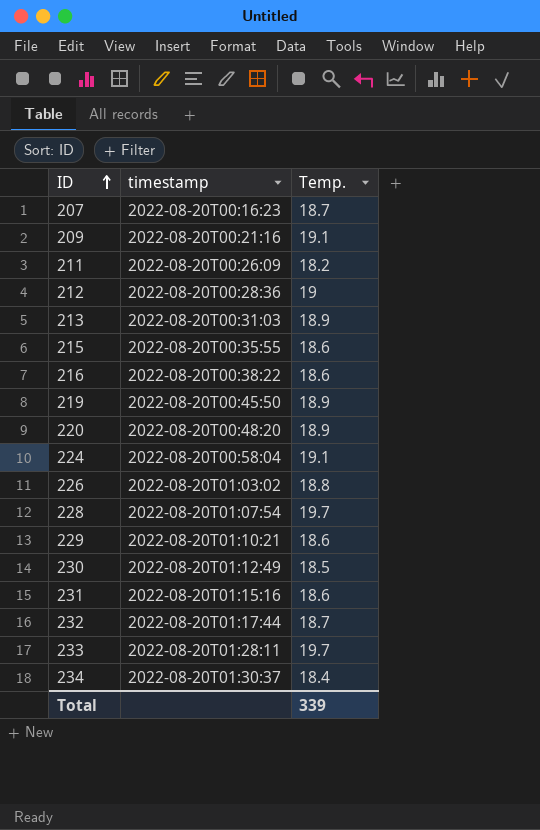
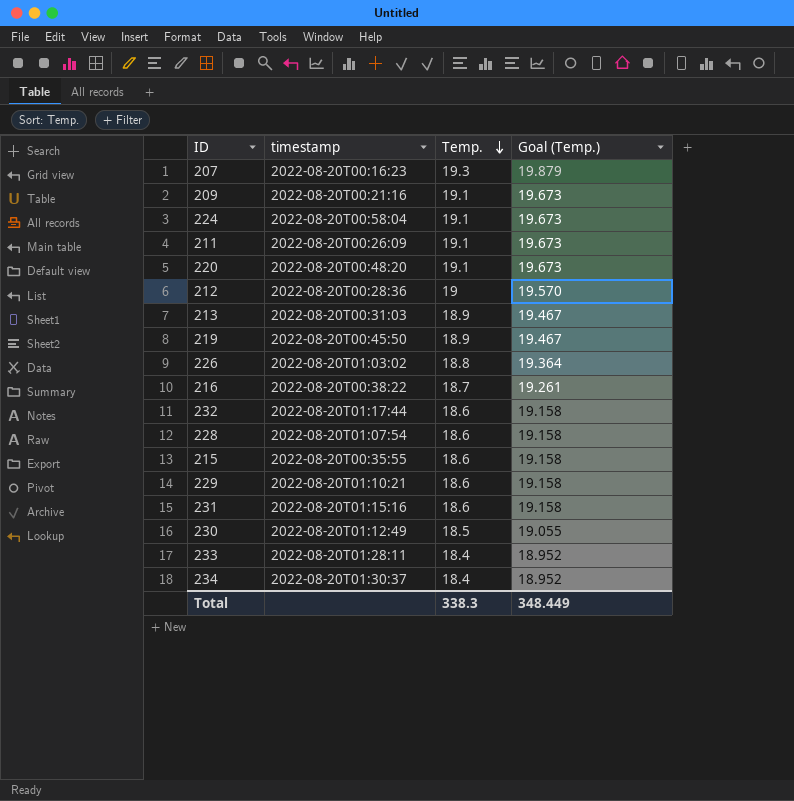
row order: ID ascending -> Temp. descending
column Goal (Temp.) | formula: none -> [Temp.] * 1.03
207 | Temp.: 18.7 -> 19.3
211 | Temp.: 18.2 -> 19.1
220 | Temp.: 18.9 -> 19.1
216 | Temp.: 18.6 -> 18.7
232 | Temp.: 18.7 -> 18.6
228 | Temp.: 19.7 -> 18.6
233 | Temp.: 19.7 -> 18.4
Total | Temp.: 339 -> 338.3

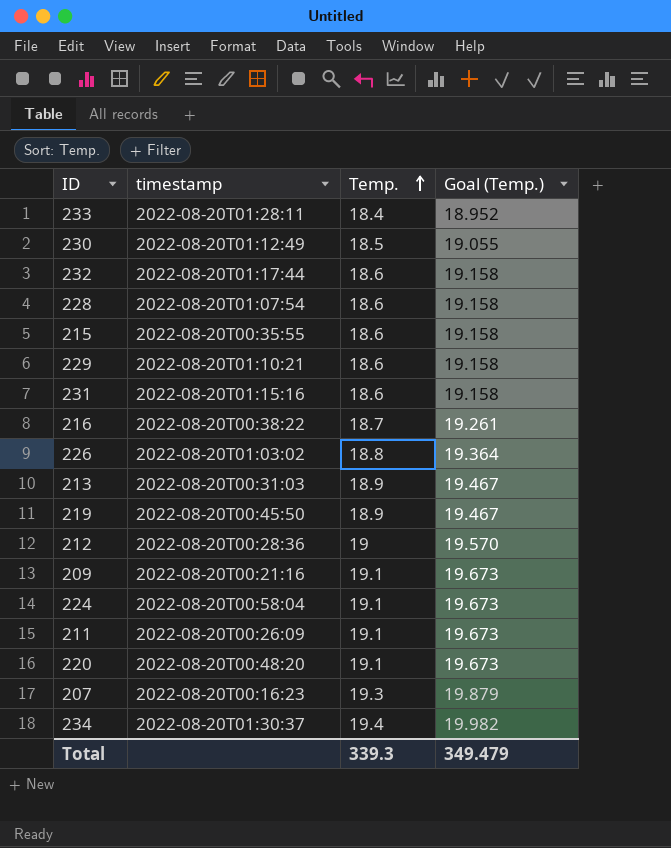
row order: Temp. descending -> Temp. ascending
234 | Temp.: 18.4 -> 19.4
234 | Goal (Temp.): 18.952 -> 19.982
Total | Temp.: 338.3 -> 339.3
Total | Goal (Temp.): 348.449 -> 349.479

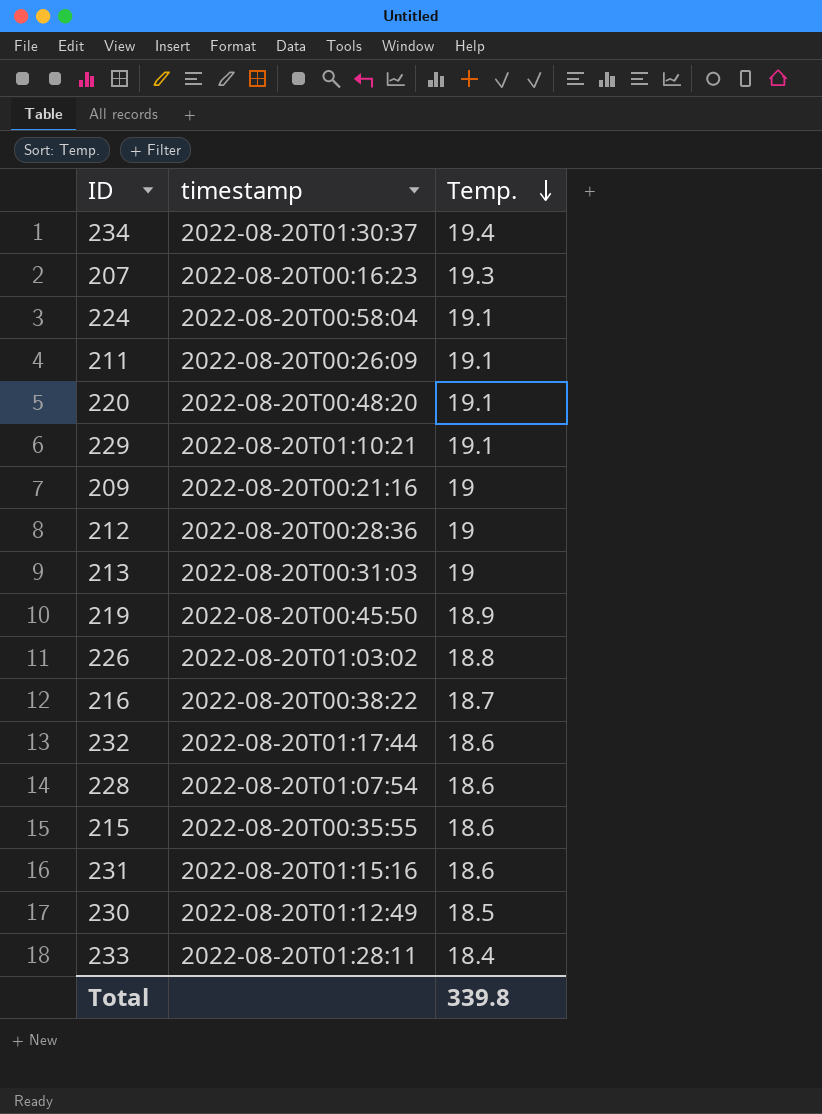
row order: Temp. ascending -> Temp. descending
column Goal (Temp.) | formula: [Temp.] * 1.03 -> none
229 | Temp.: 18.6 -> 19.1
209 | Temp.: 19.1 -> 19
213 | Temp.: 18.9 -> 19
Total | Temp.: 339.3 -> 339.8

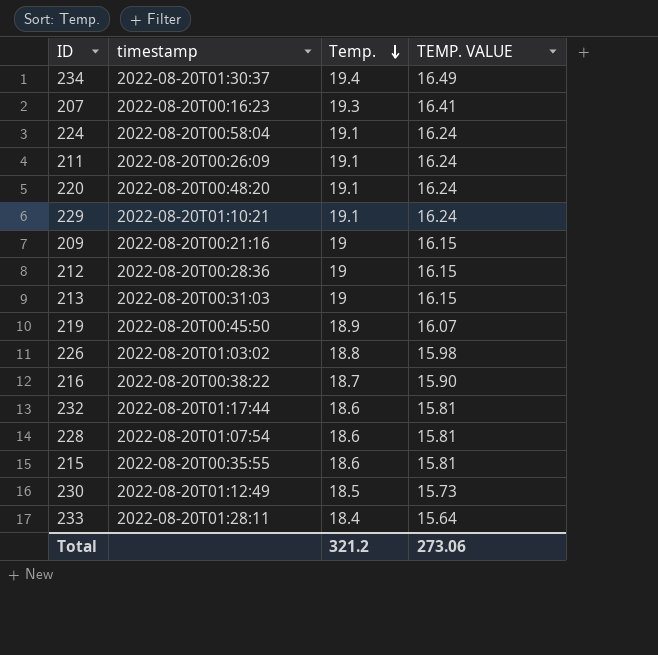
column TEMP. VALUE | formula: none -> [Temp.] * 0.85
row 231: 2022-08-20T01:15:16 | 18.6 -> none
Total | Temp.: 339.8 -> 321.2

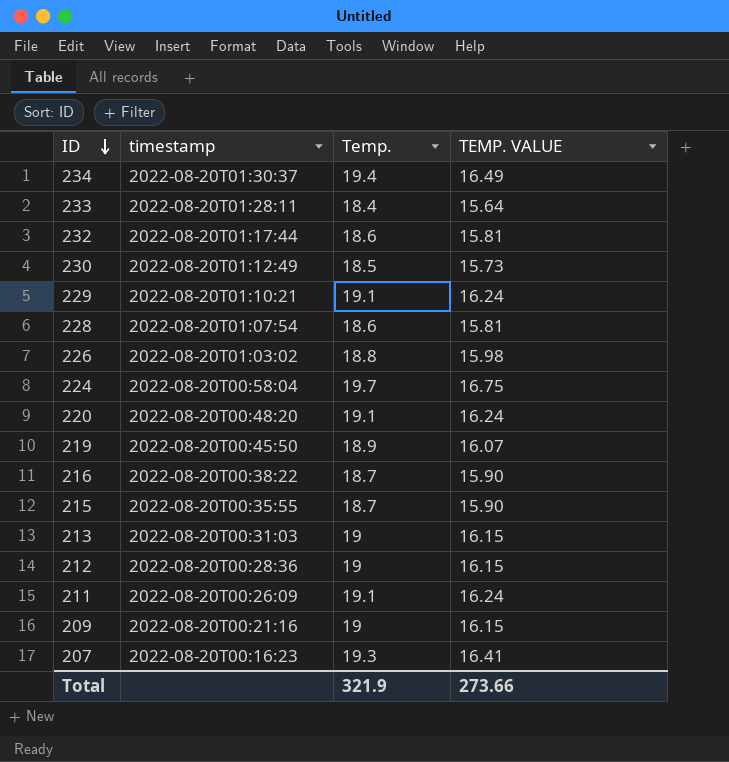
row order: Temp. descending -> ID descending
224 | Temp.: 19.1 -> 19.7
224 | TEMP. VALUE: 16.24 -> 16.75
215 | Temp.: 18.6 -> 18.7
215 | TEMP. VALUE: 15.81 -> 15.90
Total | Temp.: 321.2 -> 321.9
Total | TEMP. VALUE: 273.06 -> 273.66

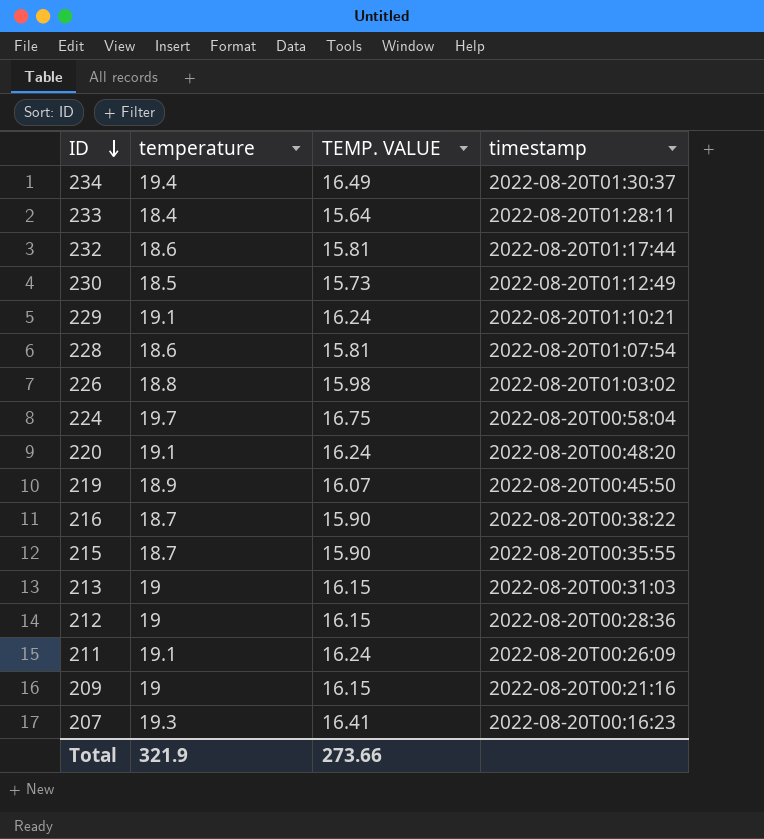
column name: Temp. -> temperature
column timestamp | position: 2 -> 4

